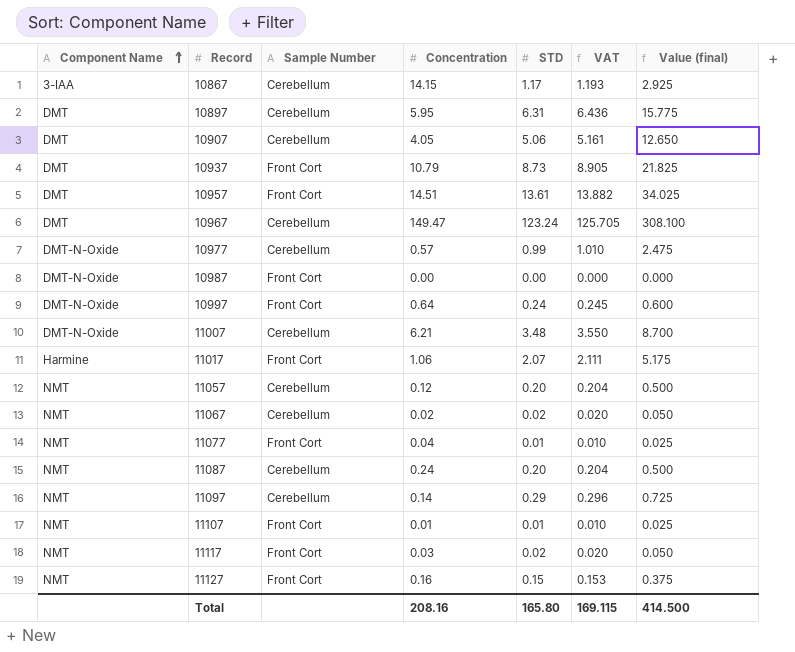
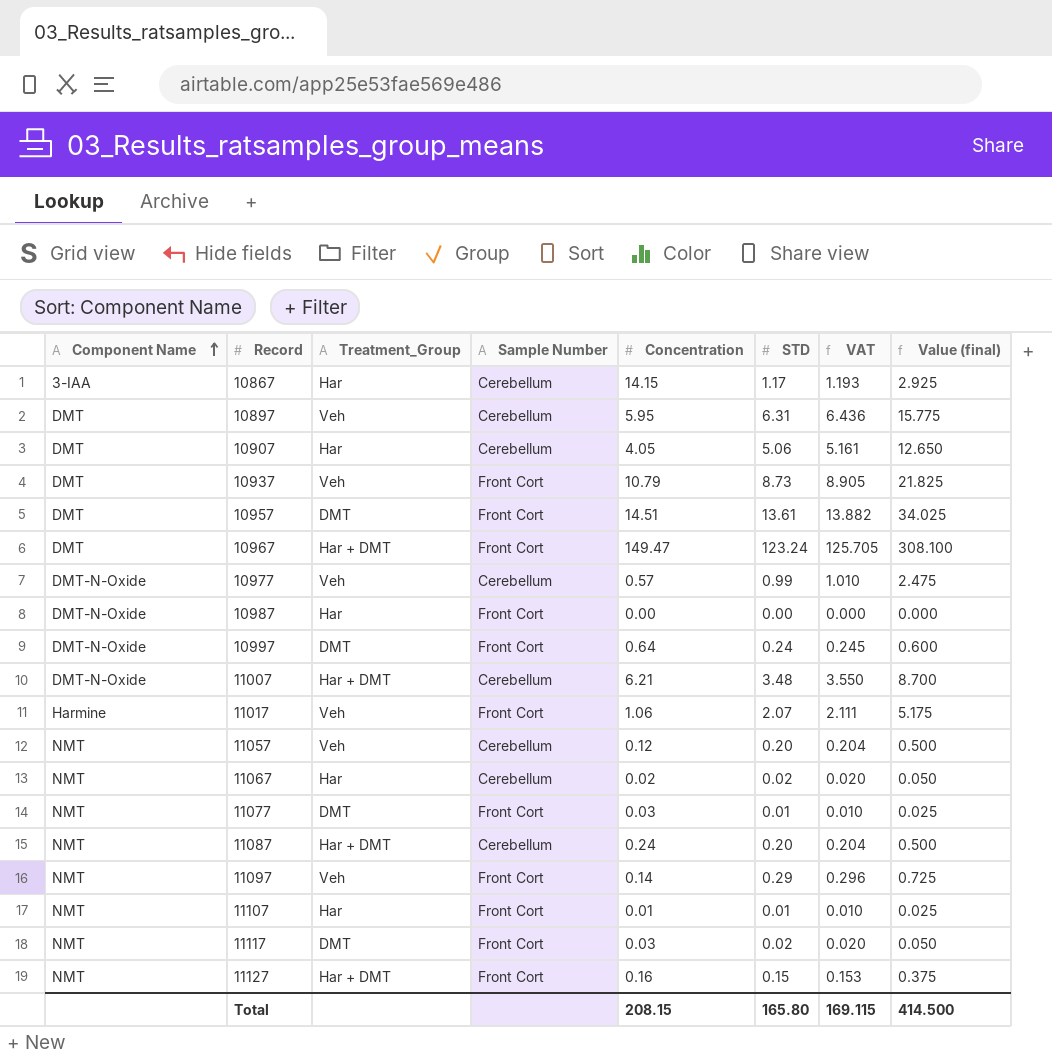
column Treatment_Group | position: none -> 3
10967 | Sample Number: Cerebellum -> Front Cort
11077 | Concentration: 0.04 -> 0.03
11097 | Sample Number: Cerebellum -> Front Cort
Total | Concentration: 208.16 -> 208.15

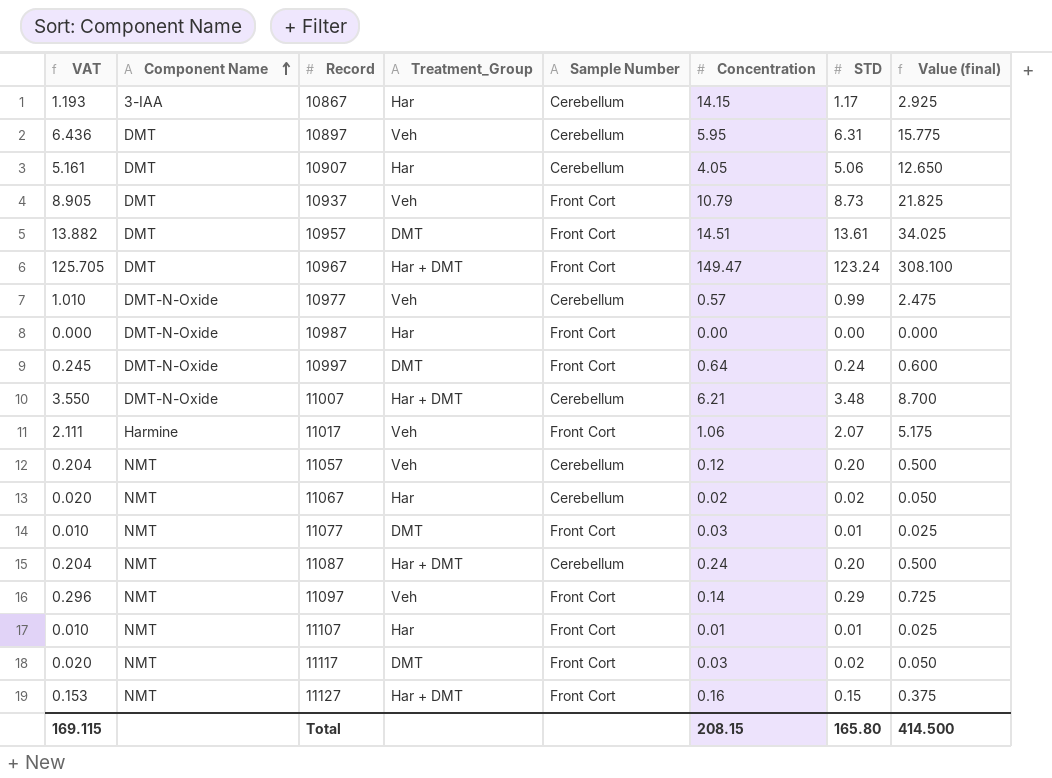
column VAT | position: 7 -> 1

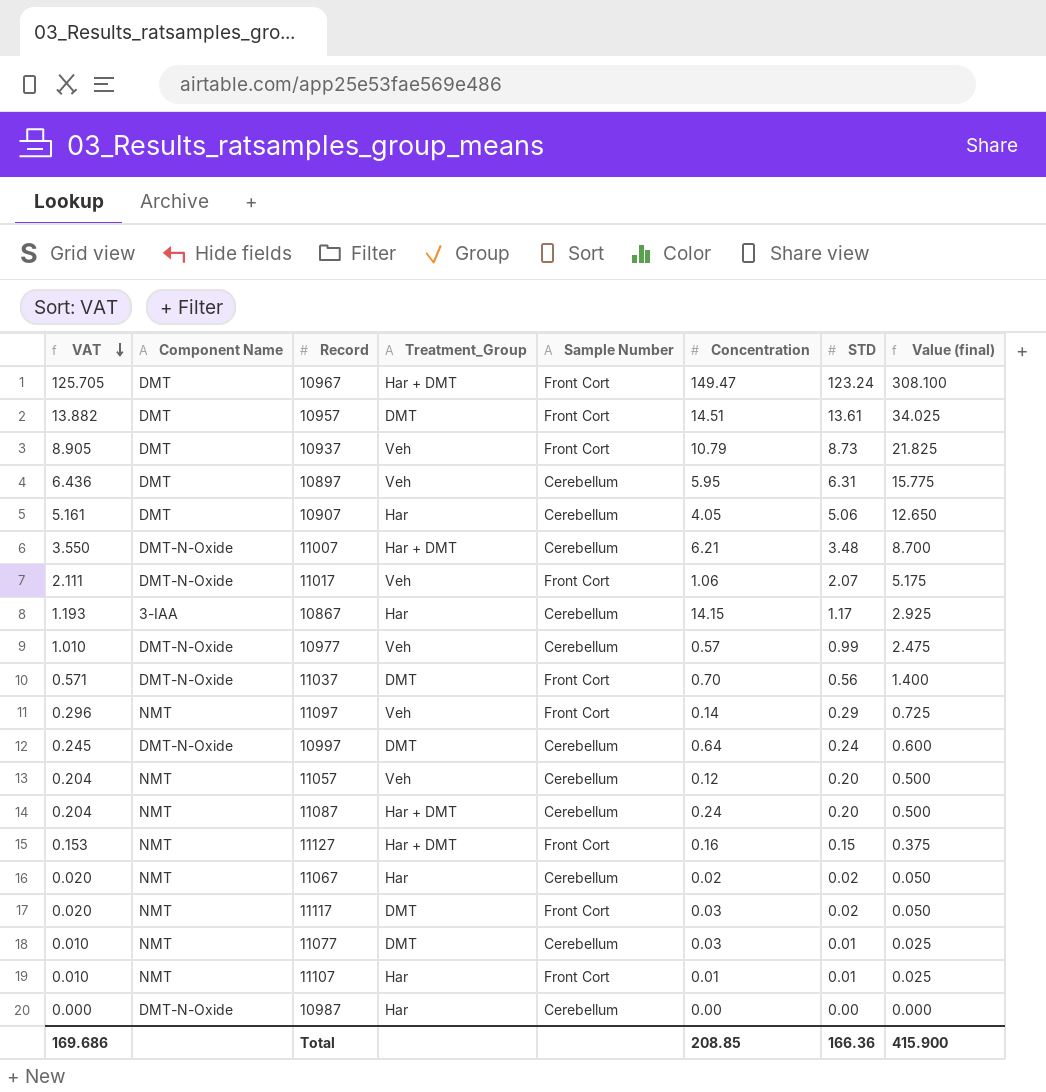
row order: Component Name ascending -> VAT descending
11017 | Component Name: Harmine -> DMT-N-Oxide
row 11037: none -> 0.571 | DMT-N-Oxide | DMT | Front Cort | 0.70 | 0.56 | 1.400
10997 | Sample Number: Front Cort -> Cerebellum
11077 | Sample Number: Front Cort -> Cerebellum
10987 | Sample Number: Front Cort -> Cerebellum
Total | VAT: 169.115 -> 169.686
Total | Concentration: 208.15 -> 208.85
Total | STD: 165.80 -> 166.36
Total | Value (final): 414.500 -> 415.900

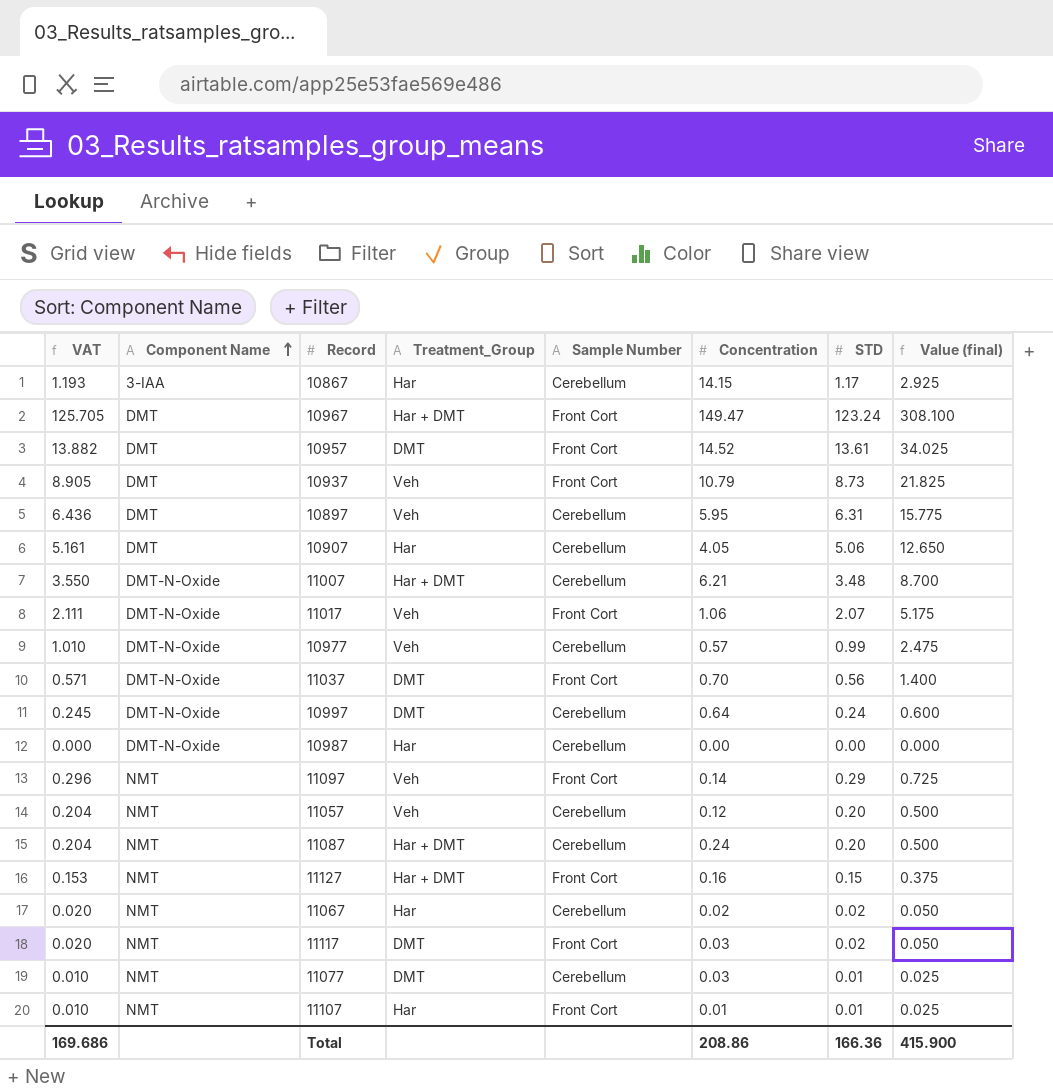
row order: VAT descending -> Component Name ascending
10957 | Concentration: 14.51 -> 14.52
Total | Concentration: 208.85 -> 208.86

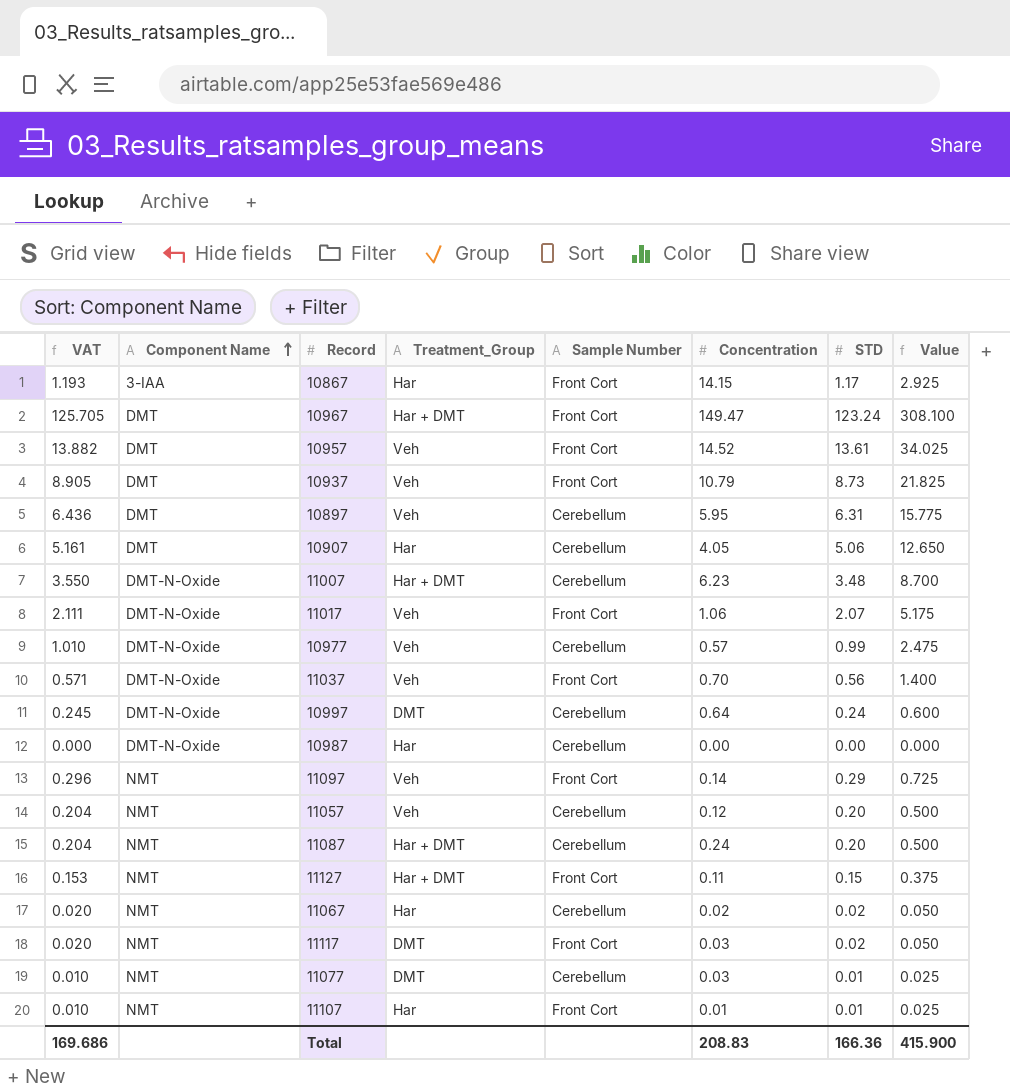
column name: Value (final) -> Value
10867 | Sample Number: Cerebellum -> Front Cort
10957 | Treatment_Group: DMT -> Veh
11007 | Concentration: 6.21 -> 6.23
11037 | Treatment_Group: DMT -> Veh
11127 | Concentration: 0.16 -> 0.11
Total | Concentration: 208.86 -> 208.83

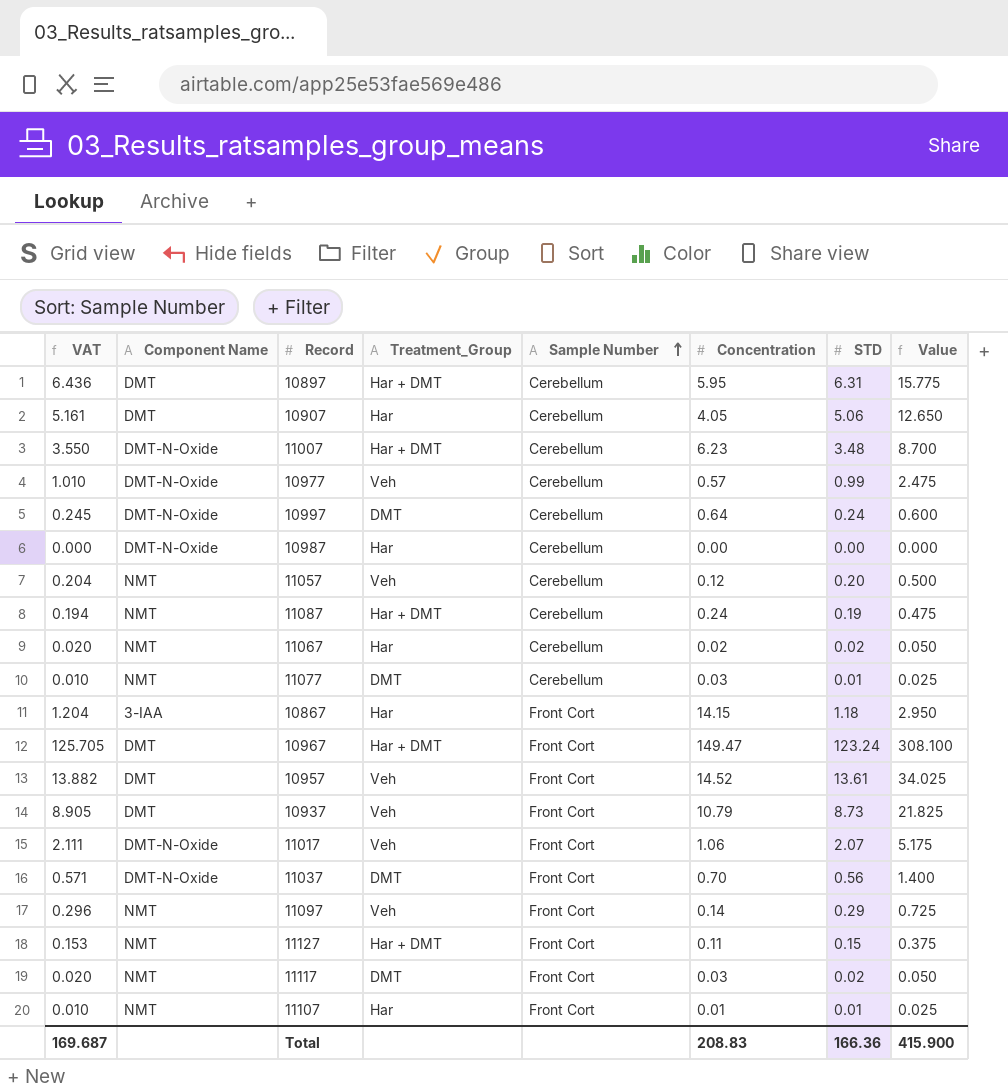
row order: Component Name ascending -> Sample Number ascending
10897 | Treatment_Group: Veh -> Har + DMT
11087 | VAT: 0.204 -> 0.194
11087 | STD: 0.20 -> 0.19
11087 | Value: 0.500 -> 0.475
10867 | VAT: 1.193 -> 1.204
10867 | STD: 1.17 -> 1.18
10867 | Value: 2.925 -> 2.950
11037 | Treatment_Group: Veh -> DMT
Total | VAT: 169.686 -> 169.687

